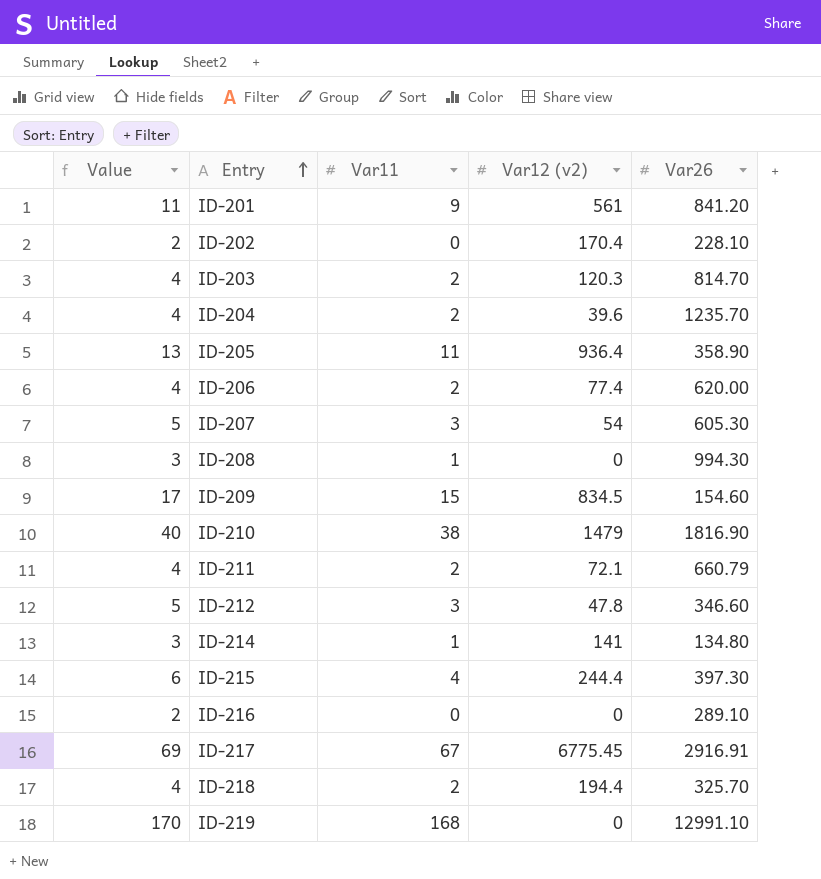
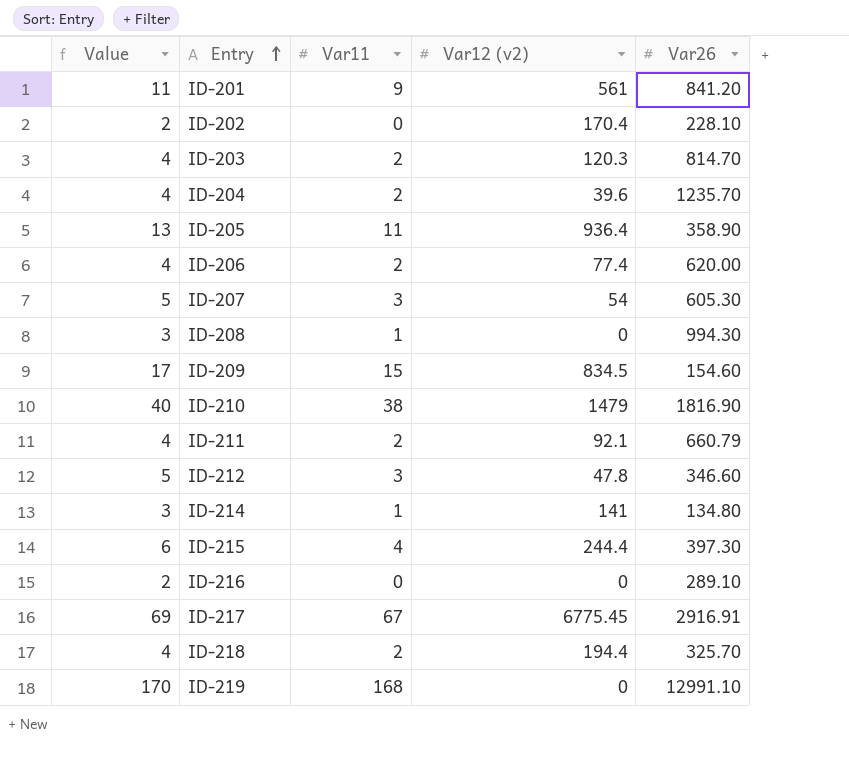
ID-211 | Var12 (v2): 72.1 -> 92.1

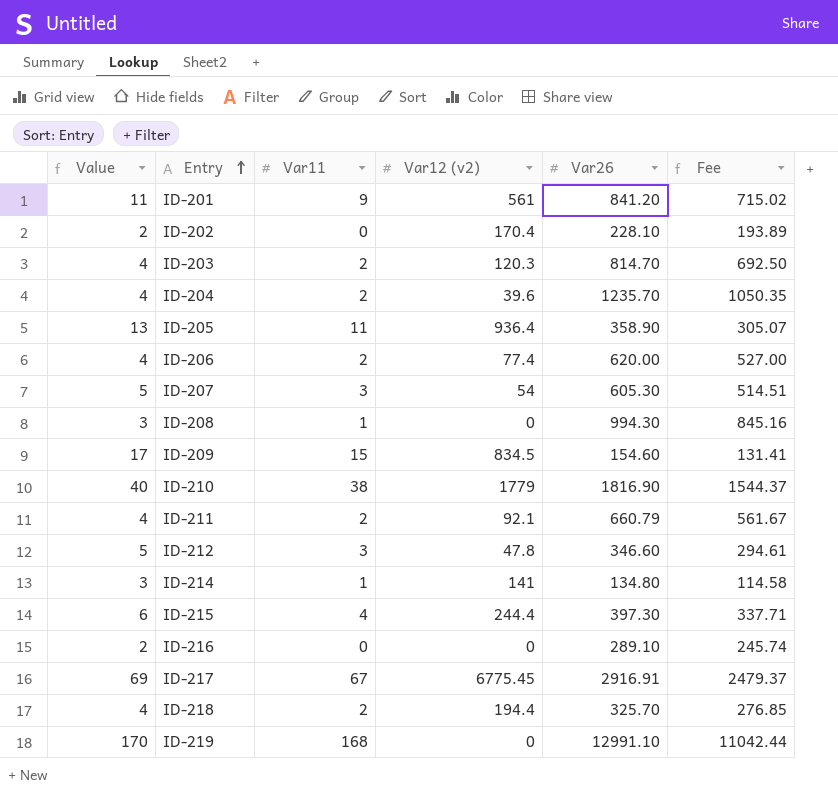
column Fee | formula: none -> [Var26] * 0.85
ID-210 | Var12 (v2): 1479 -> 1779

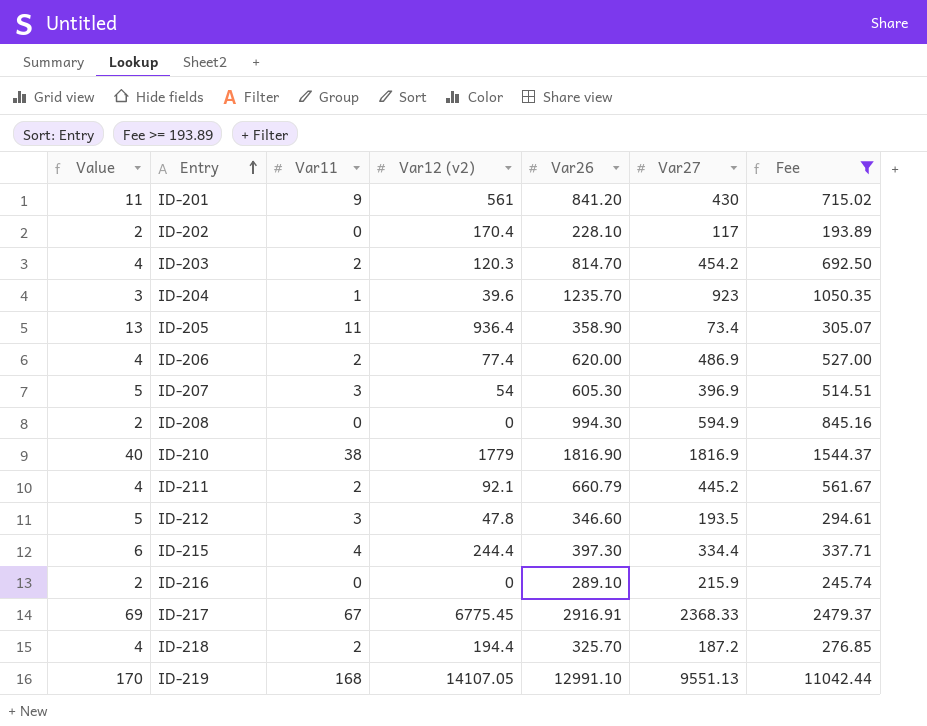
filter: none -> Fee >= 193.89
column Var27 | position: none -> 6
ID-204 | Value: 4 -> 3
ID-204 | Var11: 2 -> 1
ID-208 | Value: 3 -> 2
ID-208 | Var11: 1 -> 0
ID-219 | Var12 (v2): 0 -> 14107.05

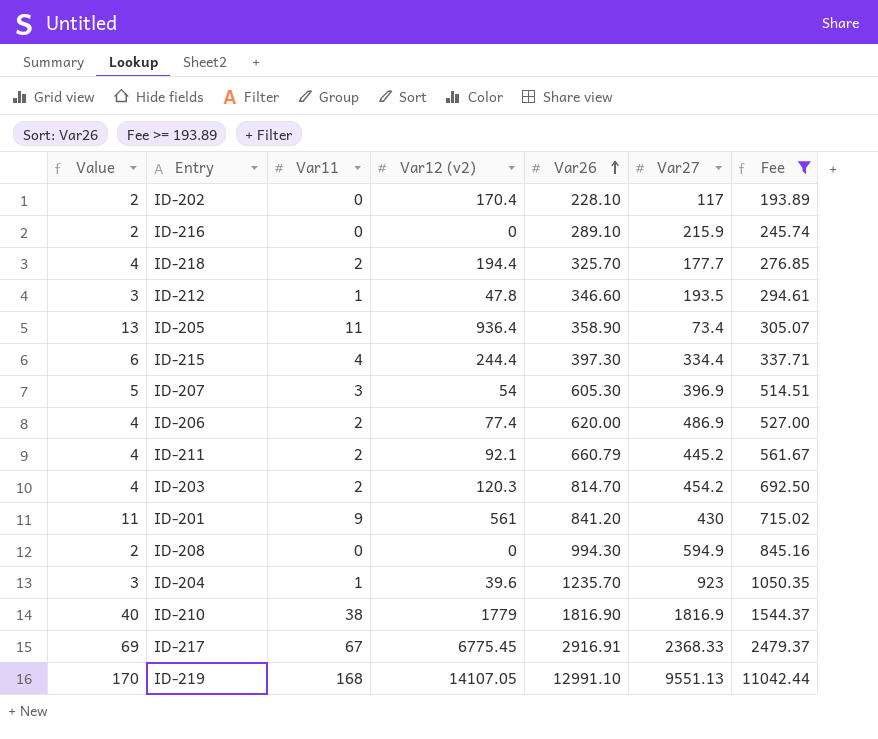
row order: Entry ascending -> Var26 ascending
ID-218 | Var27: 187.2 -> 177.7
ID-212 | Value: 5 -> 3
ID-212 | Var11: 3 -> 1

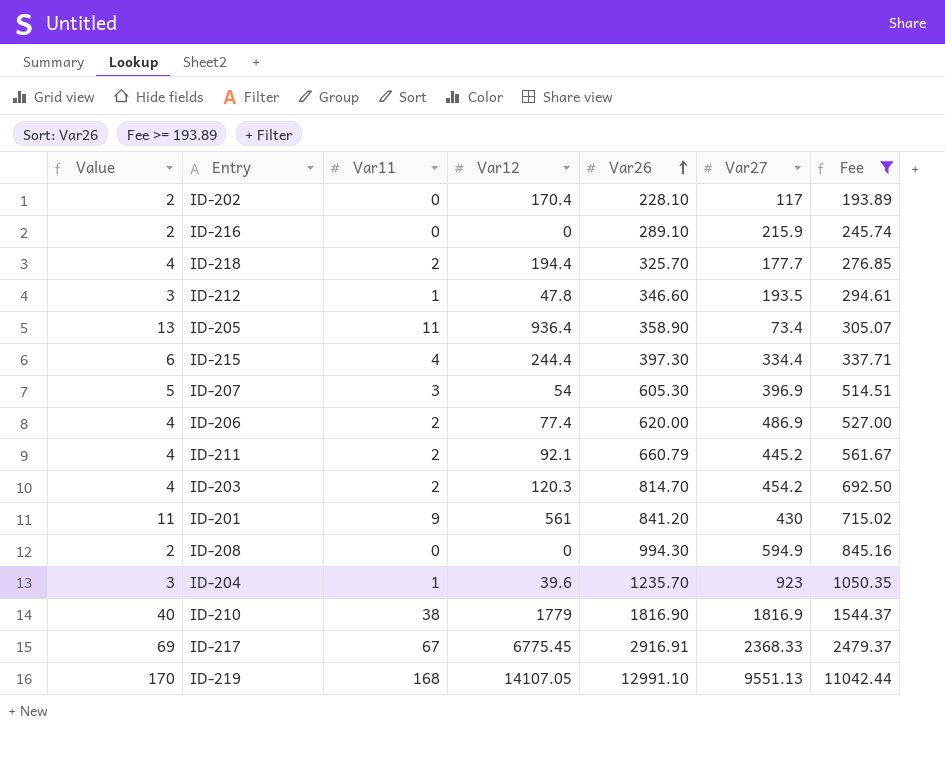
column name: Var12 (v2) -> Var12

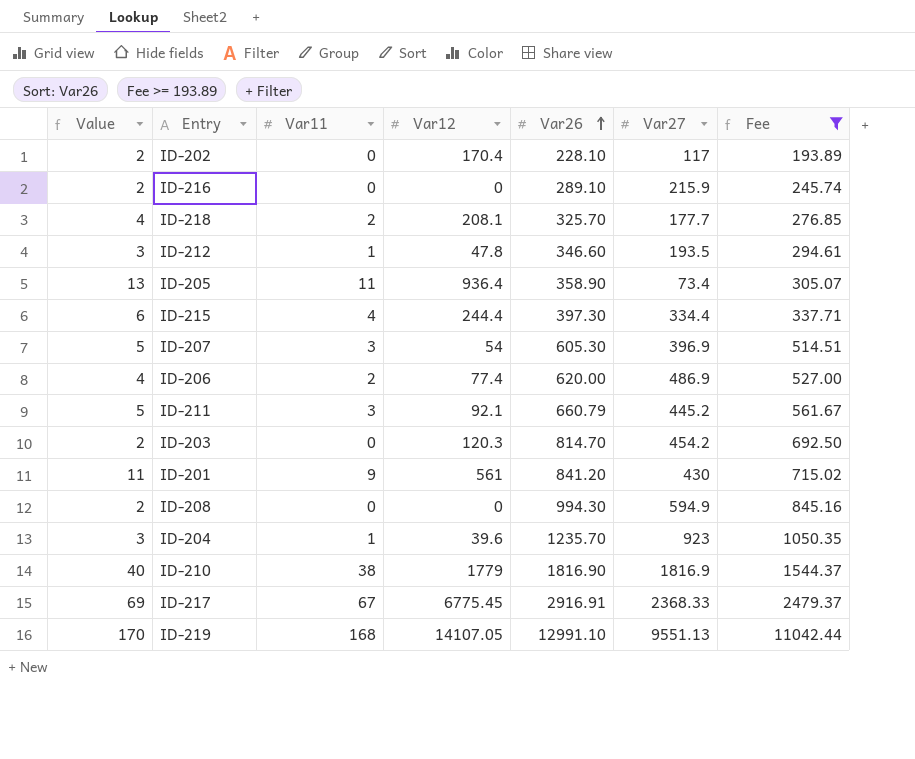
ID-218 | Var12: 194.4 -> 208.1
ID-211 | Value: 4 -> 5
ID-211 | Var11: 2 -> 3
ID-203 | Value: 4 -> 2
ID-203 | Var11: 2 -> 0

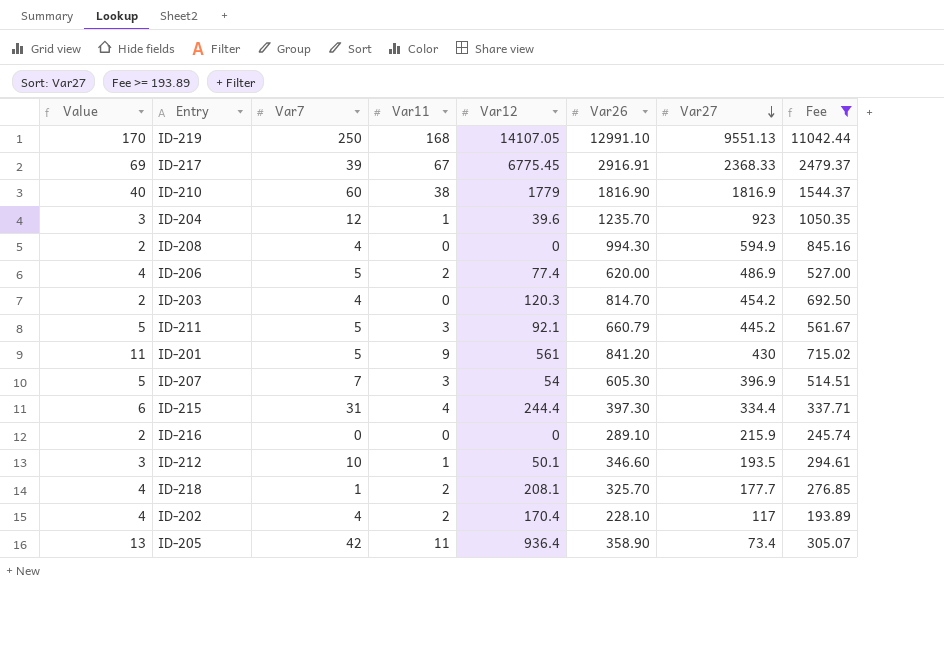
row order: Var26 ascending -> Var27 descending
column Var7 | position: none -> 3
ID-212 | Var12: 47.8 -> 50.1
ID-202 | Value: 2 -> 4
ID-202 | Var11: 0 -> 2

